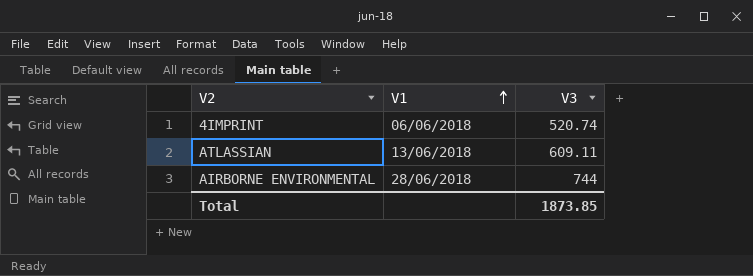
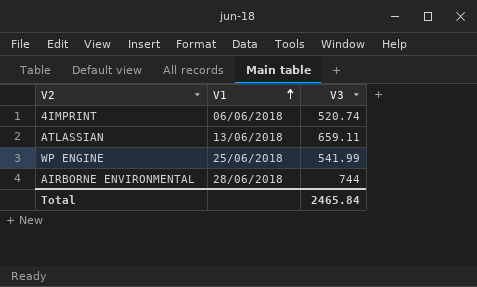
ATLASSIAN | V3: 609.11 -> 659.11
row WP ENGINE: none -> 25/06/2018 | 541.99
Total | V3: 1873.85 -> 2465.84

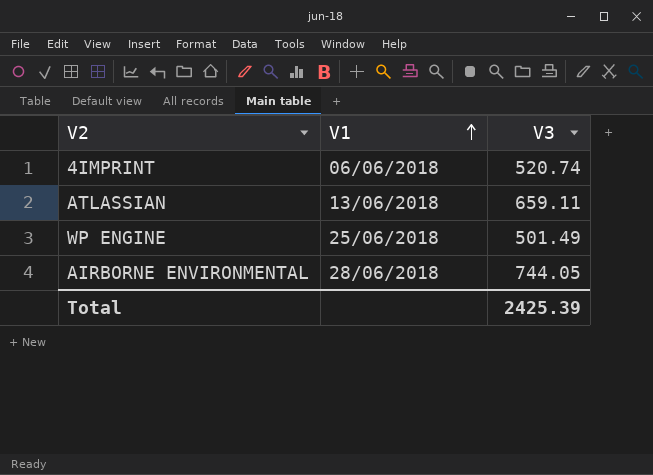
WP ENGINE | V3: 541.99 -> 501.49
AIRBORNE ENVIRONMENTAL | V3: 744 -> 744.05
Total | V3: 2465.84 -> 2425.39

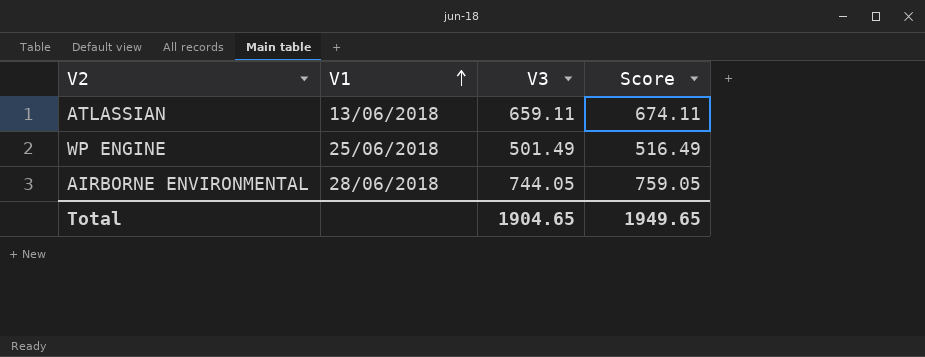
column Score | formula: none -> [V3] + 15
row 4IMPRINT: 06/06/2018 | 520.74 -> none
Total | V3: 2425.39 -> 1904.65

